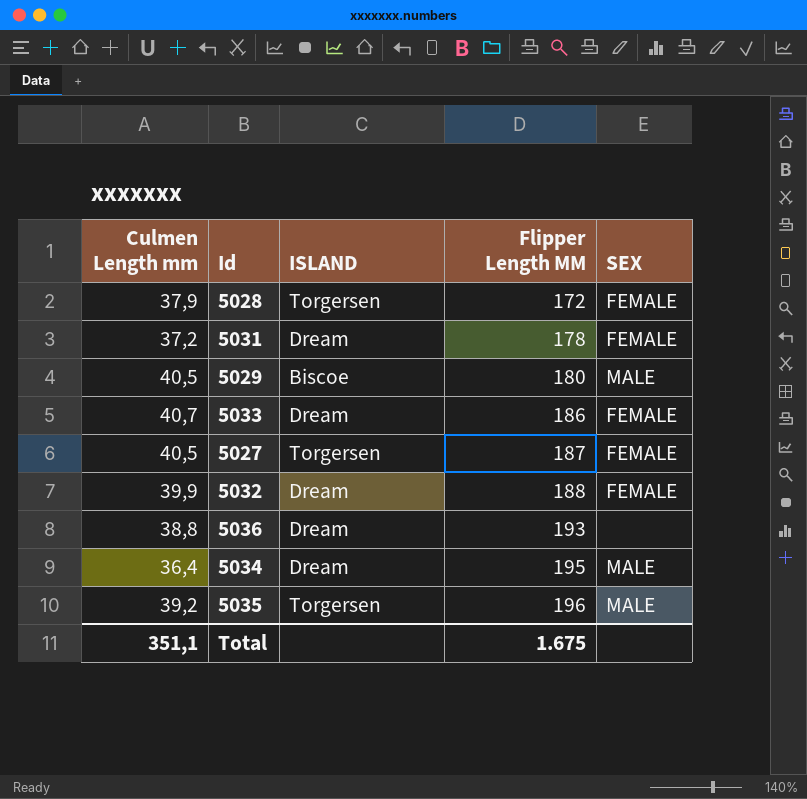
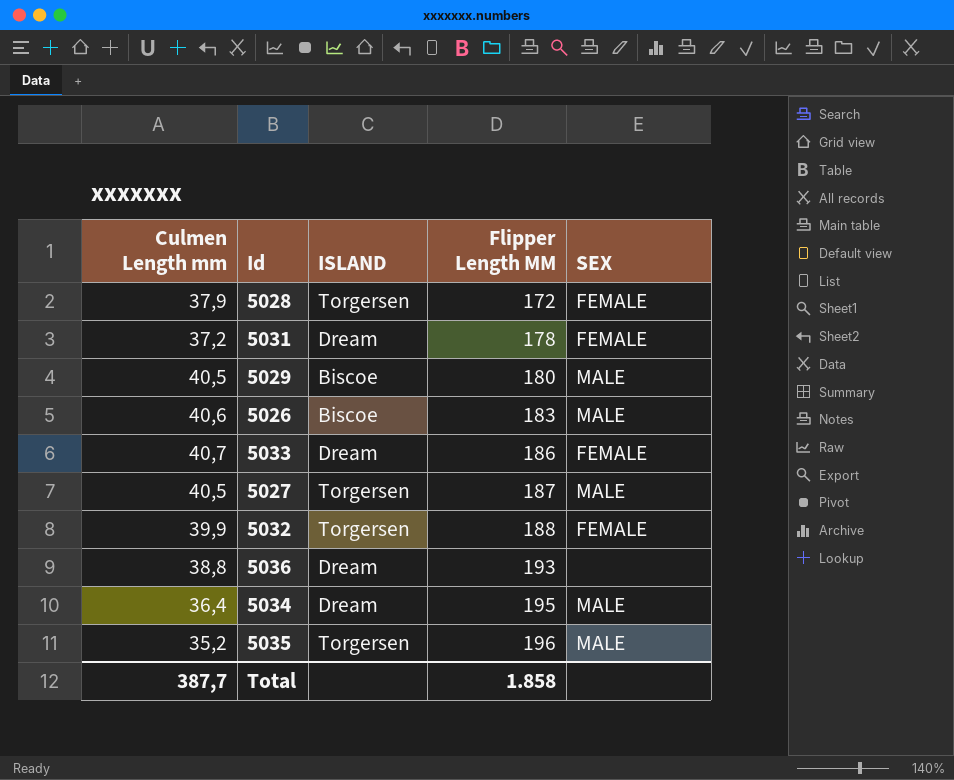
row 5026: none -> 40,6 | Biscoe | 183 | MALE
5027 | SEX: FEMALE -> MALE
5032 | ISLAND: Dream -> Torgersen
5035 | Culmen Length mm: 39,2 -> 35,2
Total | Culmen Length mm: 351,1 -> 387,7
Total | Flipper Length MM: 1.675 -> 1.858

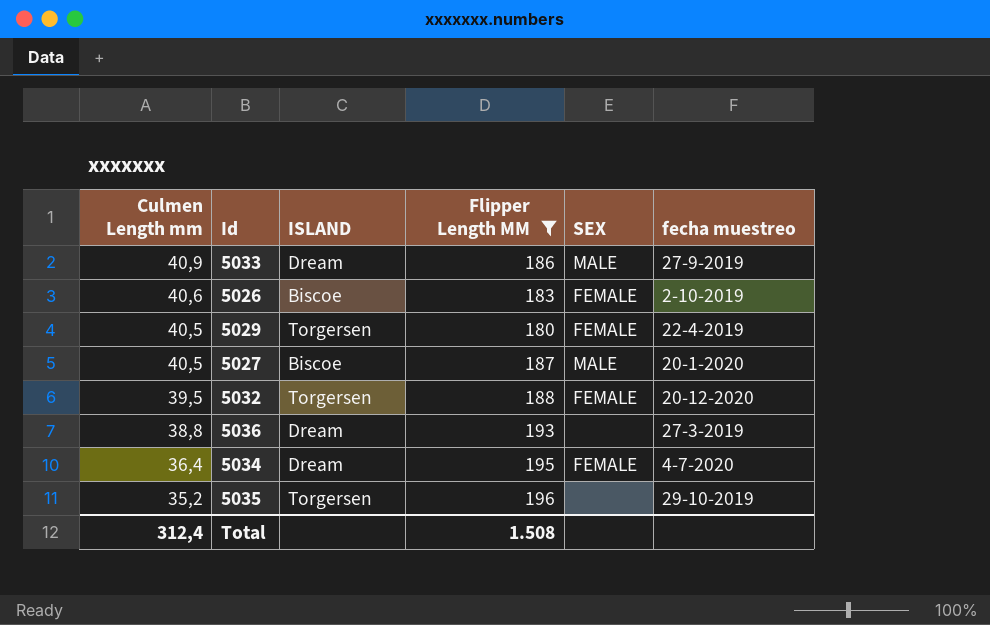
filter: none -> Flipper Length MM >= 180
row order: Flipper Length MM ascending -> Culmen Length mm descending
column fecha muestreo | position: none -> 6
5033 | Culmen Length mm: 40,7 -> 40,9
5033 | SEX: FEMALE -> MALE
5026 | SEX: MALE -> FEMALE
5029 | ISLAND: Biscoe -> Torgersen
5029 | SEX: MALE -> FEMALE
5027 | ISLAND: Torgersen -> Biscoe
5032 | Culmen Length mm: 39,9 -> 39,5
5034 | SEX: MALE -> FEMALE
5035 | SEX: MALE -> none
Total | Culmen Length mm: 387,7 -> 312,4
Total | Flipper Length MM: 1.858 -> 1.508

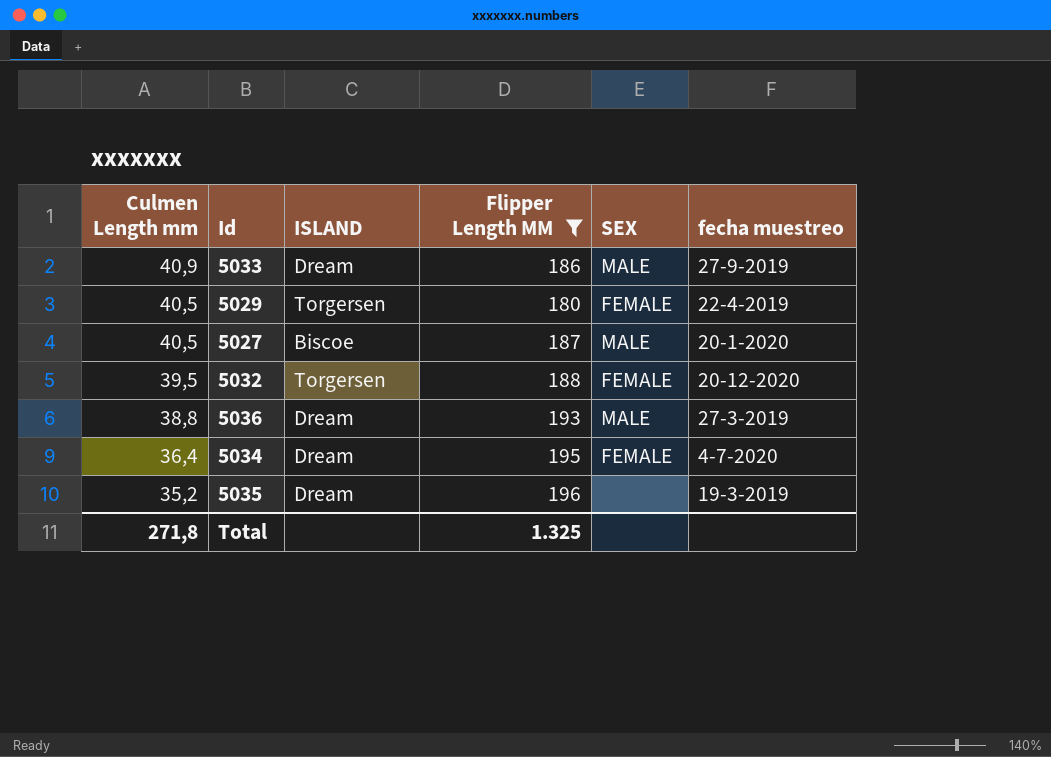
row 5026: 40,6 | Biscoe | 183 | FEMALE | 2-10-2019 -> none
5036 | SEX: none -> MALE
5035 | ISLAND: Torgersen -> Dream
5035 | fecha muestreo: 29-10-2019 -> 19-3-2019
Total | Culmen Length mm: 312,4 -> 271,8
Total | Flipper Length MM: 1.508 -> 1.325

